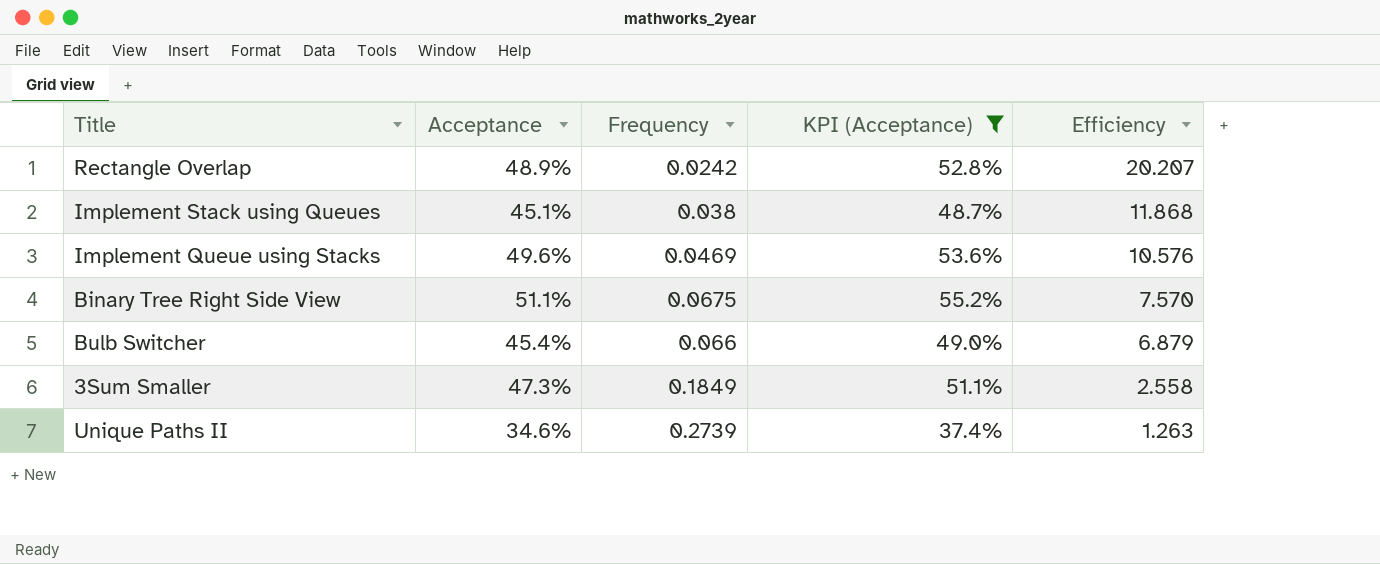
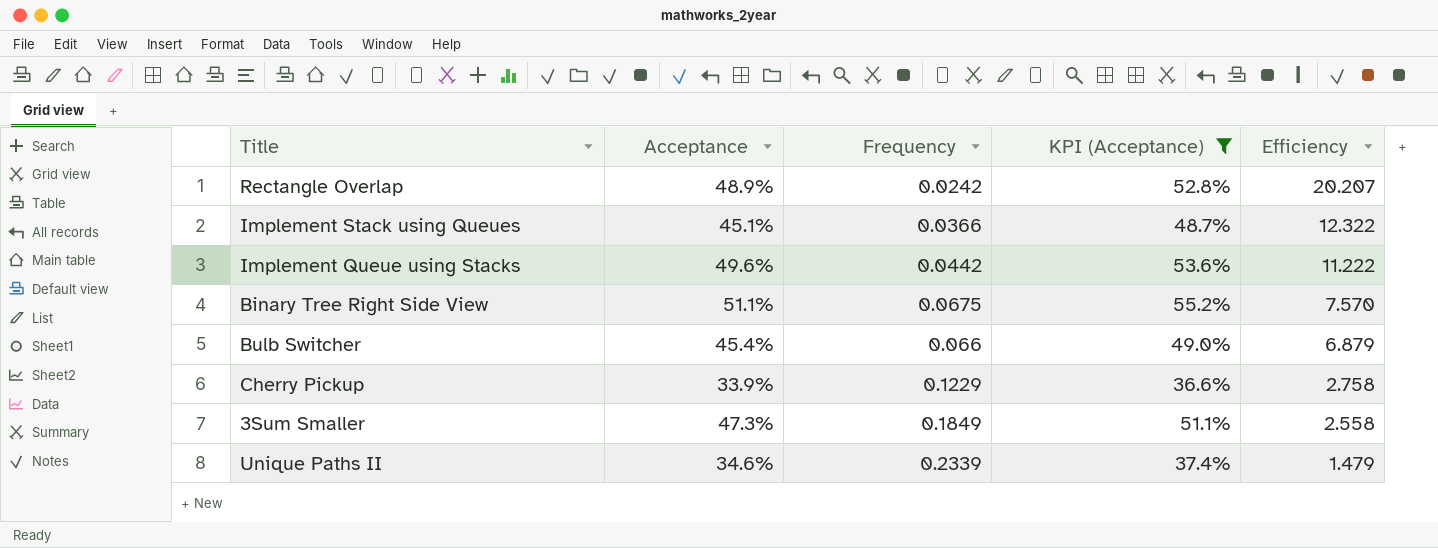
Implement Stack using Queues | Frequency: 0.038 -> 0.0366
Implement Stack using Queues | Efficiency: 11.868 -> 12.322
Implement Queue using Stacks | Frequency: 0.0469 -> 0.0442
Implement Queue using Stacks | Efficiency: 10.576 -> 11.222
row Cherry Pickup: none -> 33.9% | 0.1229 | 36.6% | 2.758
Unique Paths II | Frequency: 0.2739 -> 0.2339
Unique Paths II | Efficiency: 1.263 -> 1.479

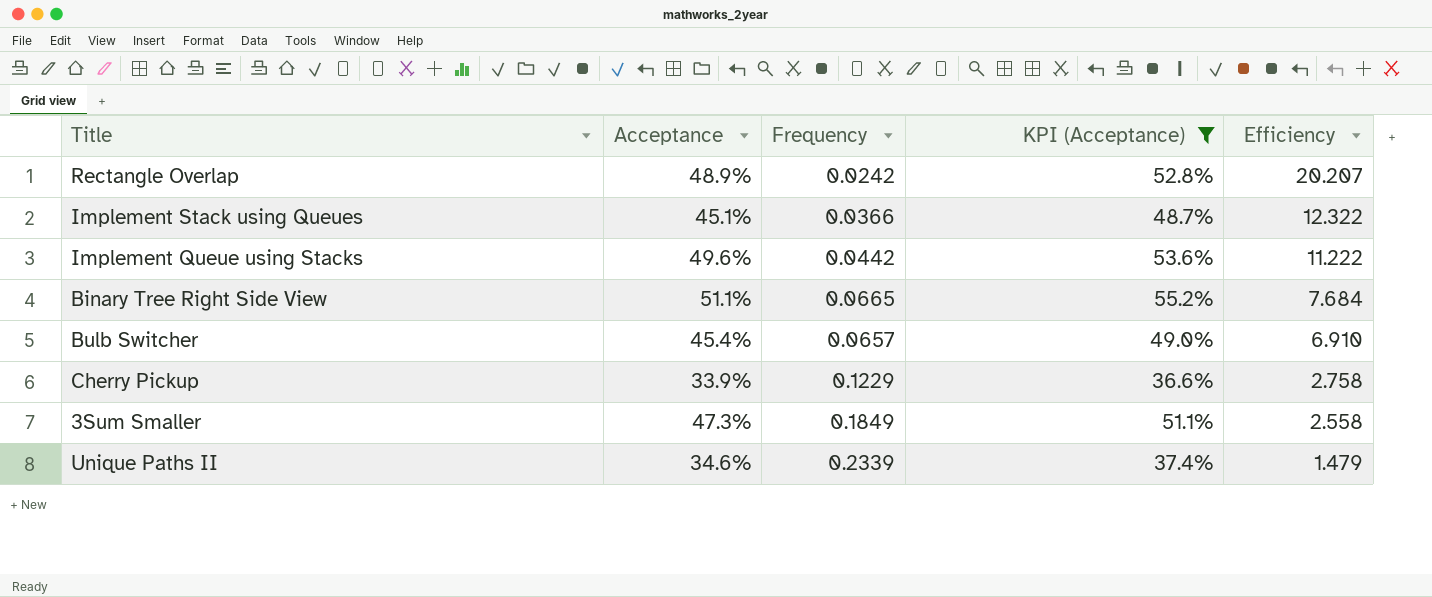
Binary Tree Right Side View | Frequency: 0.0675 -> 0.0665
Binary Tree Right Side View | Efficiency: 7.570 -> 7.684
Bulb Switcher | Frequency: 0.066 -> 0.0657
Bulb Switcher | Efficiency: 6.879 -> 6.910

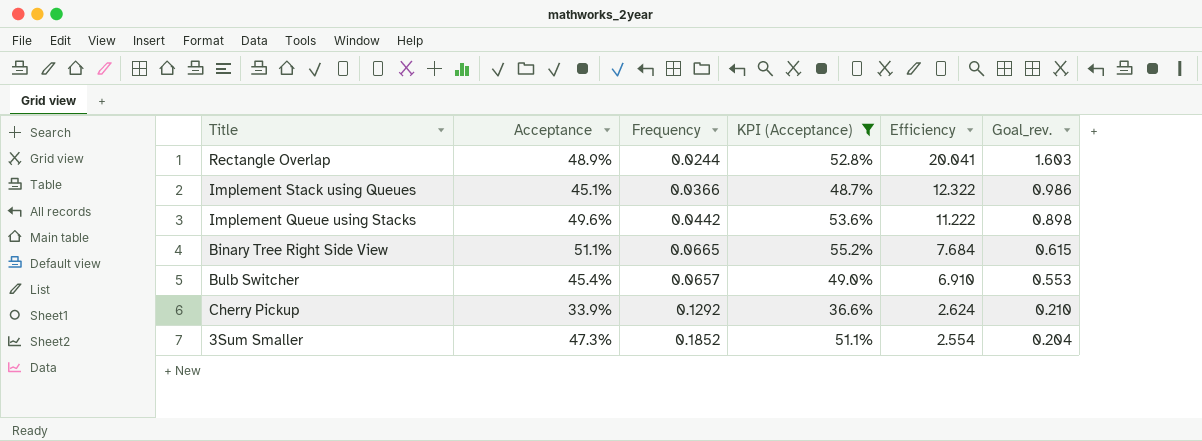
column Goal_rev. | formula: none -> [Efficiency] * 0.08
row Unique Paths II: 34.6% | 0.2339 | 37.4% | 1.479 -> none
Rectangle Overlap | Frequency: 0.0242 -> 0.0244
Rectangle Overlap | Efficiency: 20.207 -> 20.041
Cherry Pickup | Frequency: 0.1229 -> 0.1292
Cherry Pickup | Efficiency: 2.758 -> 2.624
3Sum Smaller | Frequency: 0.1849 -> 0.1852
3Sum Smaller | Efficiency: 2.558 -> 2.554

